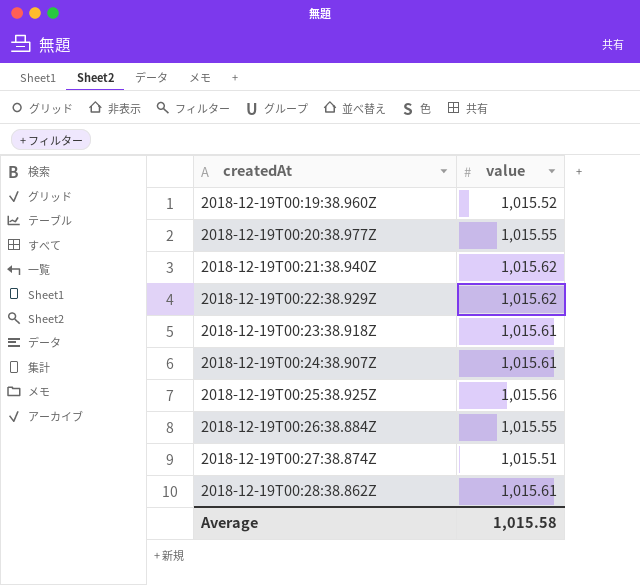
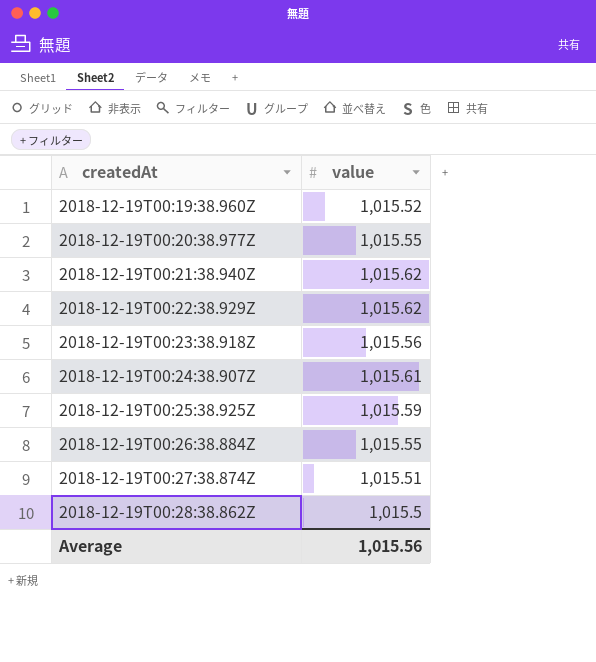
2018-12-19T00:23:38.918Z | value: 1,015.61 -> 1,015.56
2018-12-19T00:25:38.925Z | value: 1,015.56 -> 1,015.59
2018-12-19T00:28:38.862Z | value: 1,015.61 -> 1,015.5
Average | value: 1,015.58 -> 1,015.56

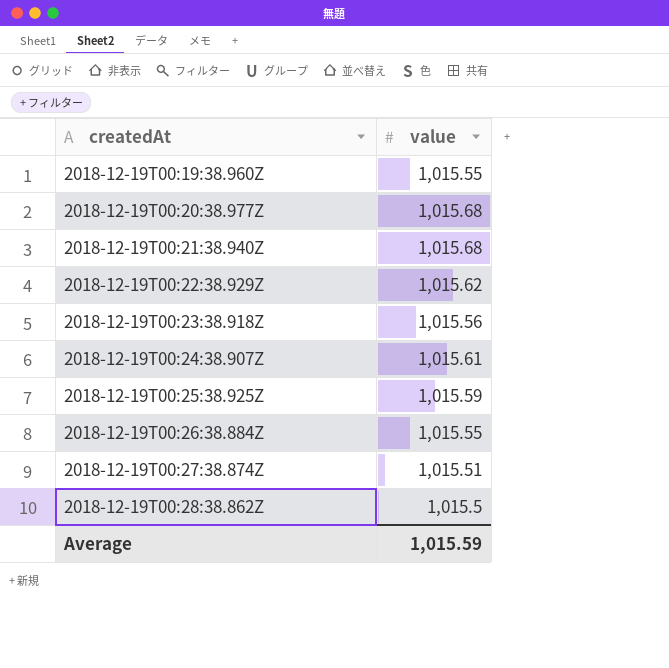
2018-12-19T00:19:38.960Z | value: 1,015.52 -> 1,015.55
2018-12-19T00:20:38.977Z | value: 1,015.55 -> 1,015.68
2018-12-19T00:21:38.940Z | value: 1,015.62 -> 1,015.68
Average | value: 1,015.56 -> 1,015.59

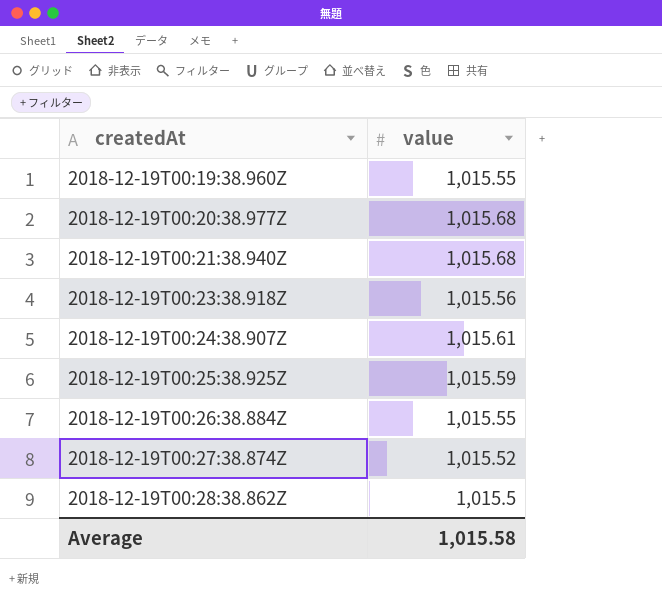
row 2018-12-19T00:22:38.929Z: 1,015.62 -> none
2018-12-19T00:27:38.874Z | value: 1,015.51 -> 1,015.52
Average | value: 1,015.59 -> 1,015.58

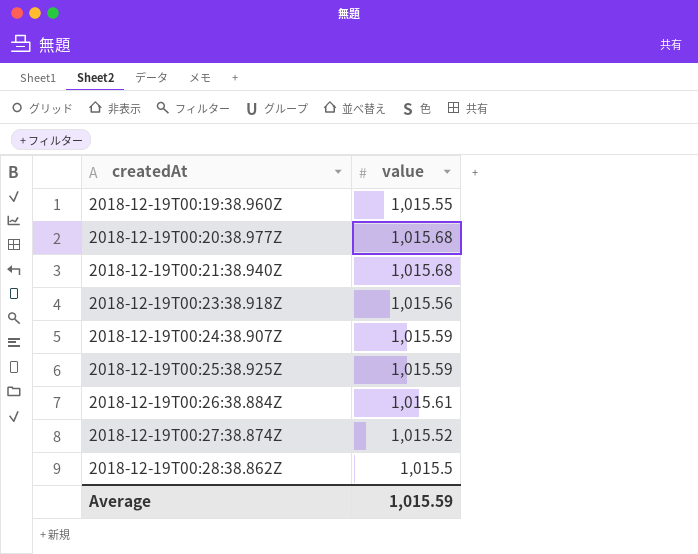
2018-12-19T00:24:38.907Z | value: 1,015.61 -> 1,015.59
2018-12-19T00:26:38.884Z | value: 1,015.55 -> 1,015.61
Average | value: 1,015.58 -> 1,015.59

